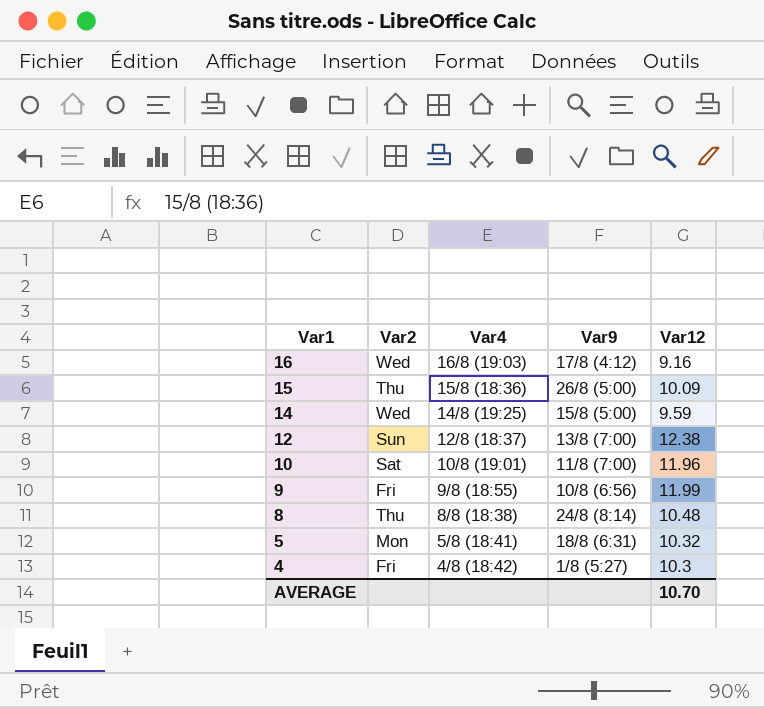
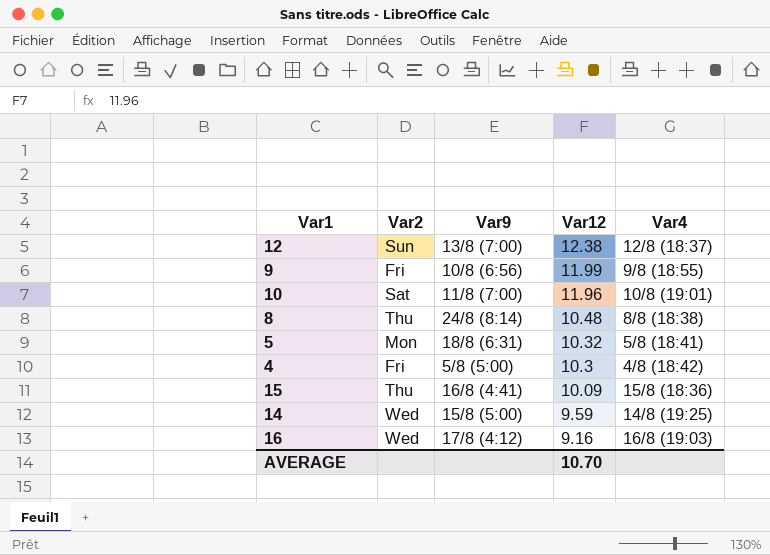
row order: Var1 descending -> Var12 descending
column Var4 | position: 3 -> 5
4 | Var9: 1/8 (5:27) -> 5/8 (5:00)
15 | Var9: 26/8 (5:00) -> 16/8 (4:41)

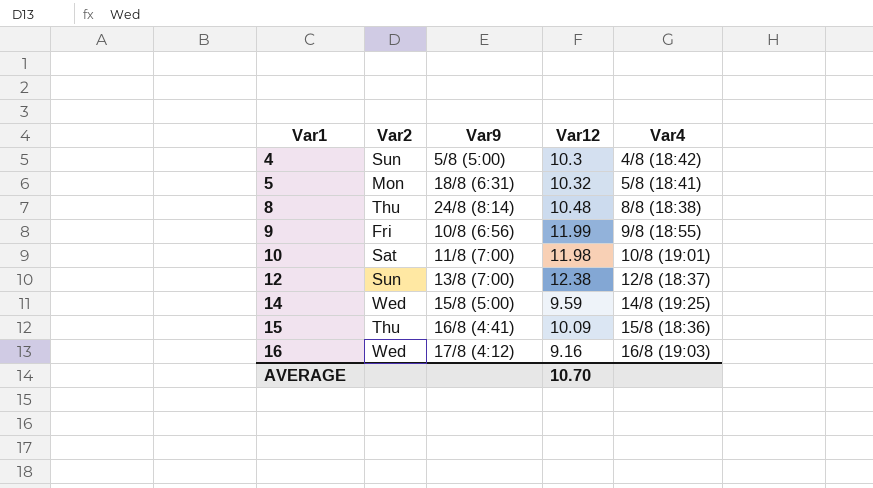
row order: Var12 descending -> Var1 ascending
4 | Var2: Fri -> Sun
10 | Var12: 11.96 -> 11.98

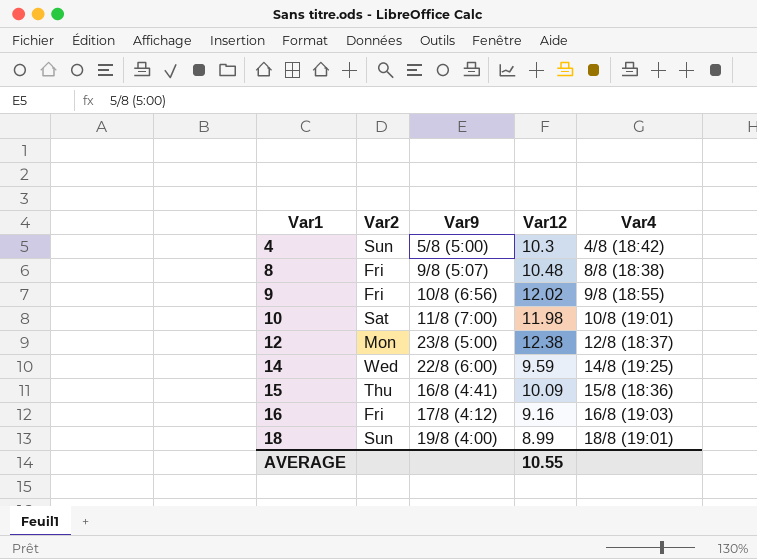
row 5: Mon | 18/8 (6:31) | 10.32 | 5/8 (18:41) -> none
8 | Var2: Thu -> Fri
8 | Var9: 24/8 (8:14) -> 9/8 (5:07)
9 | Var12: 11.99 -> 12.02
12 | Var2: Sun -> Mon
12 | Var9: 13/8 (7:00) -> 23/8 (5:00)
14 | Var9: 15/8 (5:00) -> 22/8 (6:00)
16 | Var2: Wed -> Fri
row 18: none -> Sun | 19/8 (4:00) | 8.99 | 18/8 (19:01)
AVERAGE | Var12: 10.70 -> 10.55

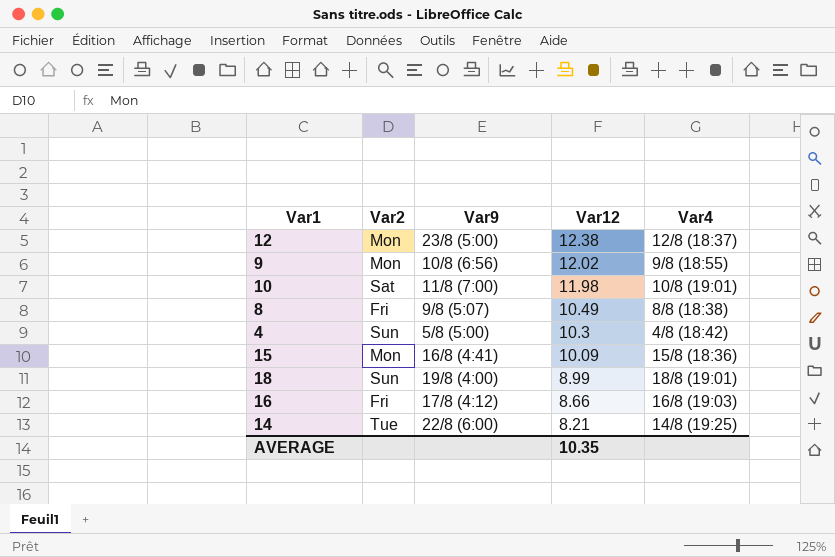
row order: Var1 ascending -> Var12 descending
9 | Var2: Fri -> Mon
8 | Var12: 10.48 -> 10.49
15 | Var2: Thu -> Mon
16 | Var12: 9.16 -> 8.66
14 | Var2: Wed -> Tue
14 | Var12: 9.59 -> 8.21
AVERAGE | Var12: 10.55 -> 10.35

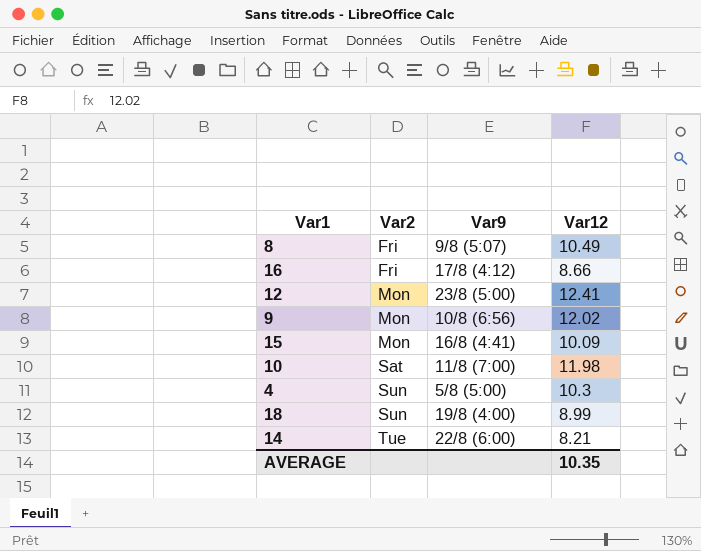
row order: Var12 descending -> Var2 ascending
column Var4 | position: 5 -> none
12 | Var12: 12.38 -> 12.41

